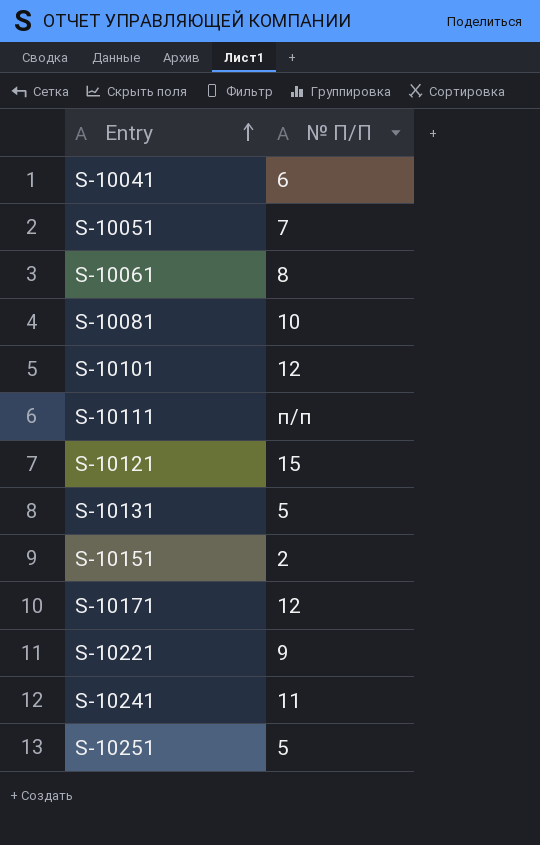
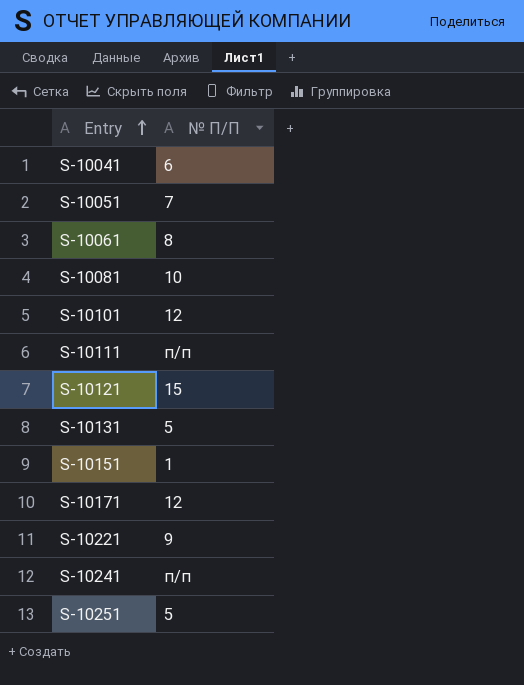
S-10151 | № П/П: 2 -> 1
S-10241 | № П/П: 11 -> п/п

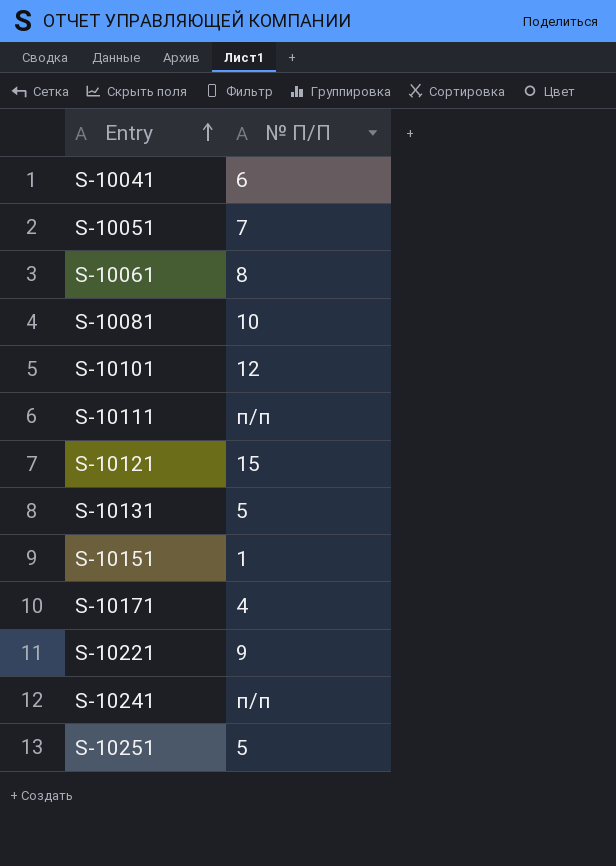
S-10171 | № П/П: 12 -> 4

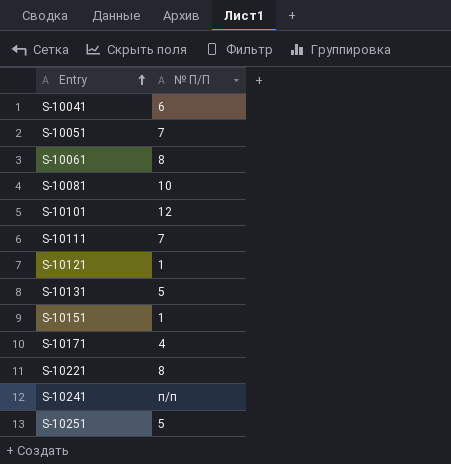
S-10111 | № П/П: п/п -> 7
S-10121 | № П/П: 15 -> 1
S-10221 | № П/П: 9 -> 8

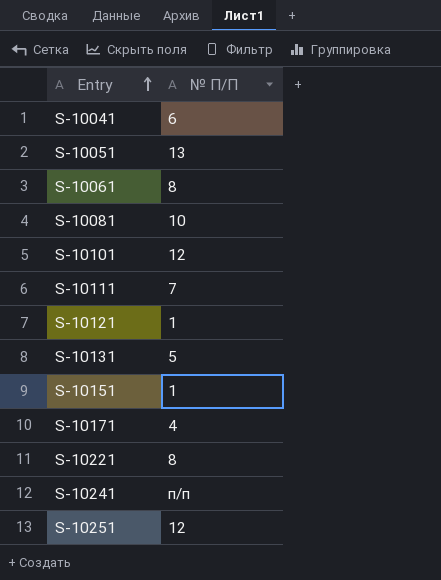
S-10051 | № П/П: 7 -> 13
S-10251 | № П/П: 5 -> 12

